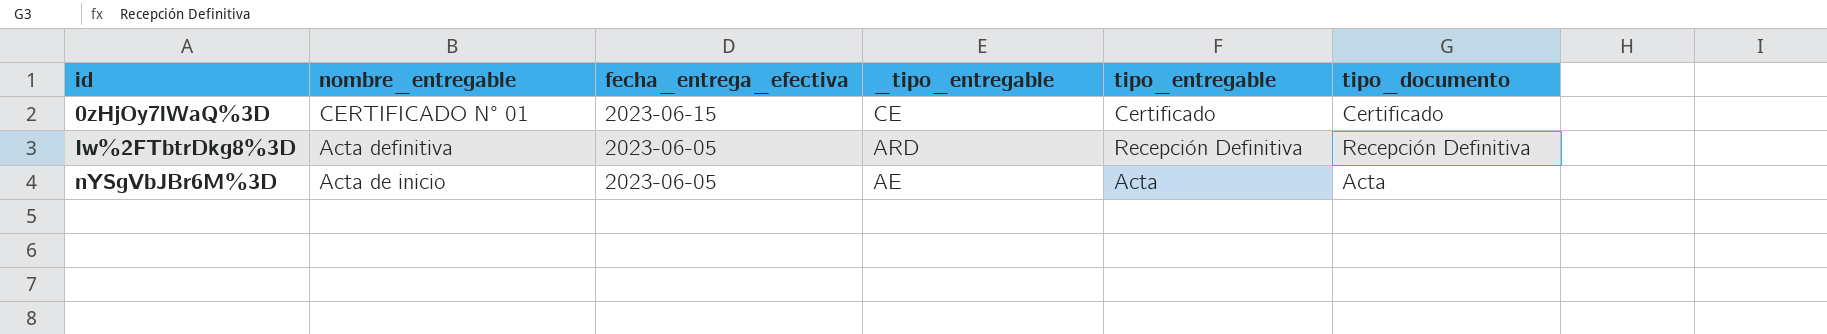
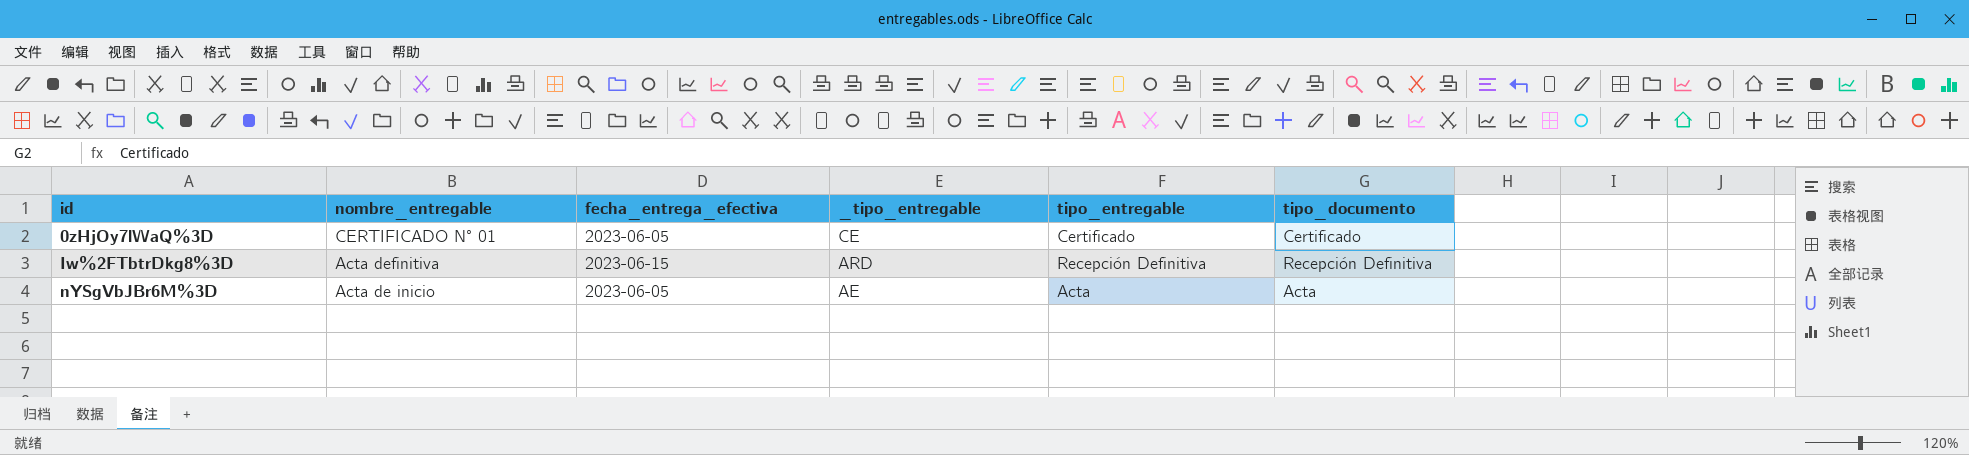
0zHjOy7lWaQ%3D | fecha_entrega_efectiva: 2023-06-15 -> 2023-06-05
Iw%2FTbtrDkg8%3D | fecha_entrega_efectiva: 2023-06-05 -> 2023-06-15

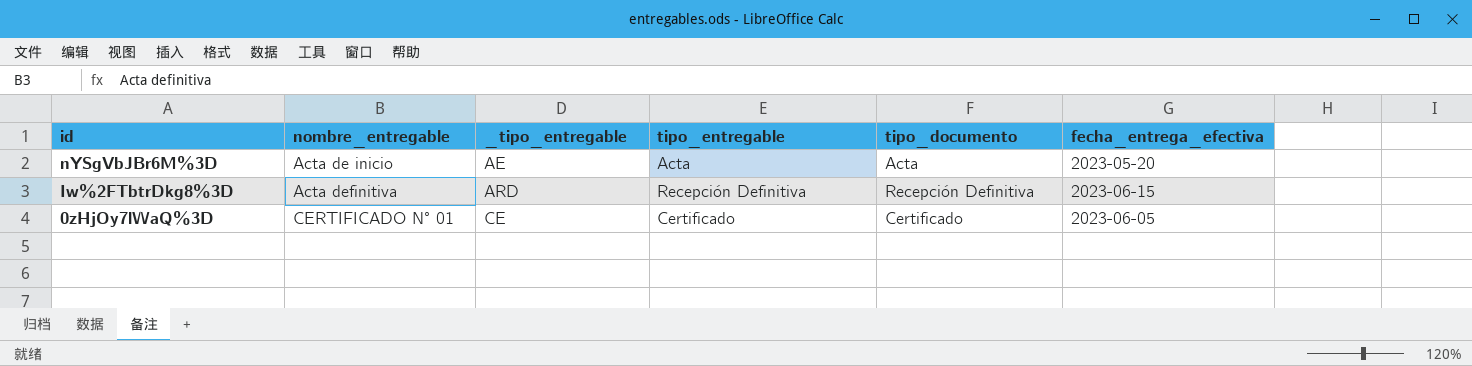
row order: id ascending -> id descending
column fecha_entrega_efectiva | position: 3 -> 6
nYSgVbJBr6M%3D | fecha_entrega_efectiva: 2023-06-05 -> 2023-05-20

